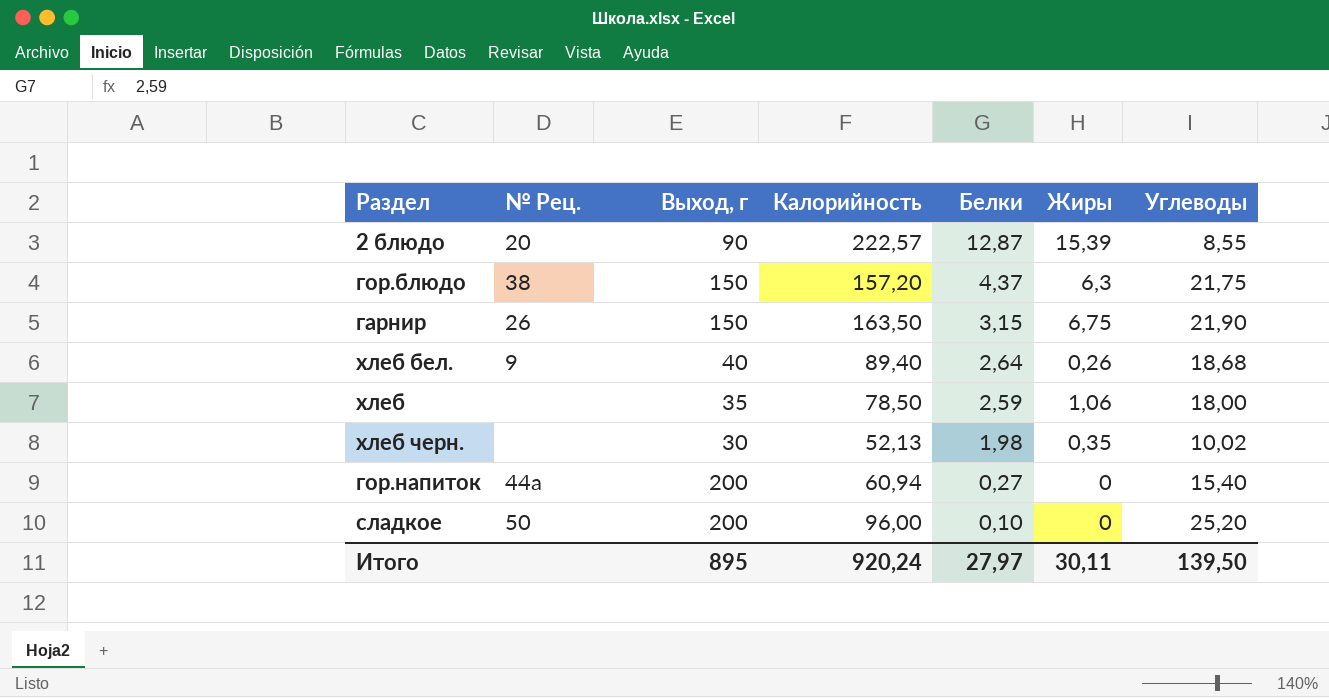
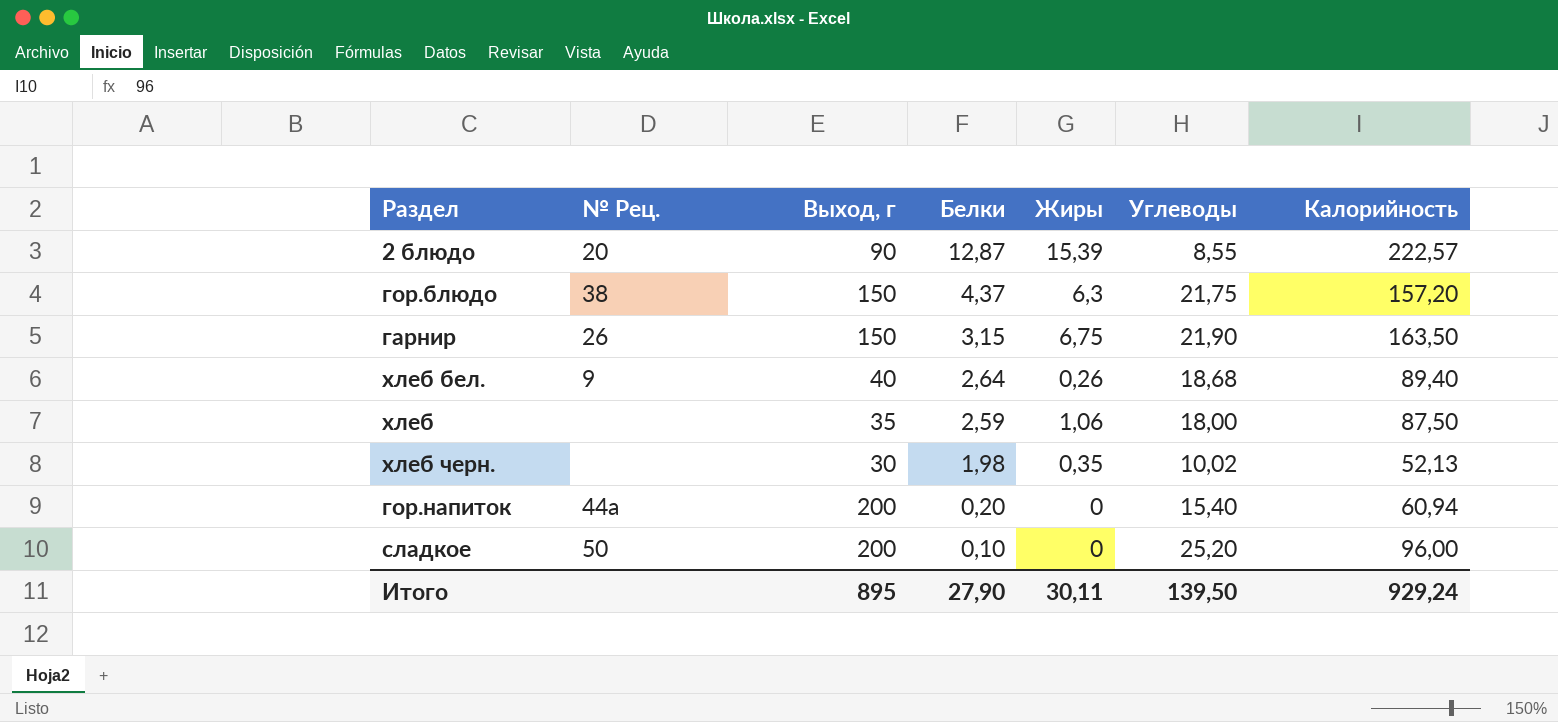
column Калорийность | position: 4 -> 7
хлеб | Калорийность: 78,50 -> 87,50
гор.напиток | Белки: 0,27 -> 0,20
Итого | Белки: 27,97 -> 27,90
Итого | Калорийность: 920,24 -> 929,24

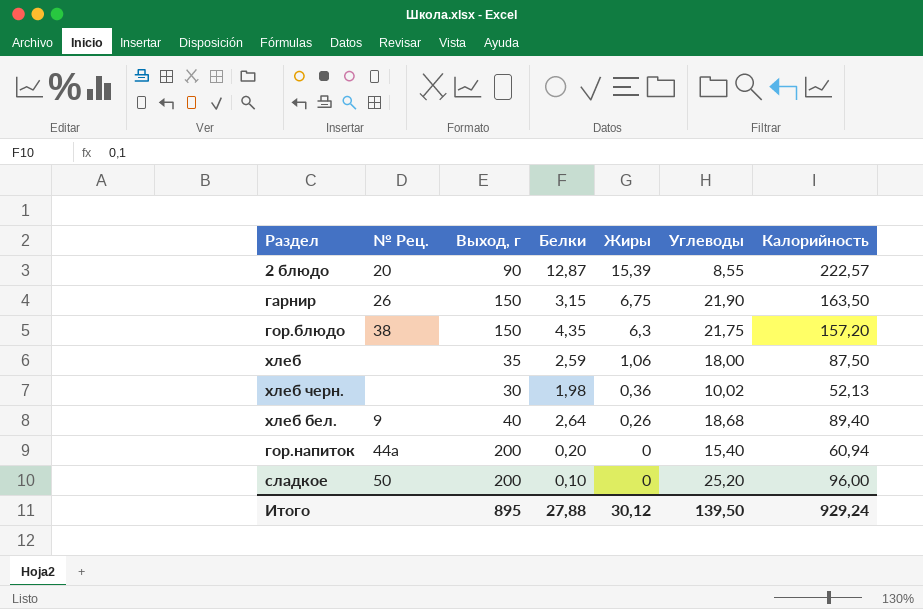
row order: Белки descending -> Жиры descending
гор.блюдо | Белки: 4,37 -> 4,35
хлеб черн. | Жиры: 0,35 -> 0,36
Итого | Белки: 27,90 -> 27,88
Итого | Жиры: 30,11 -> 30,12

